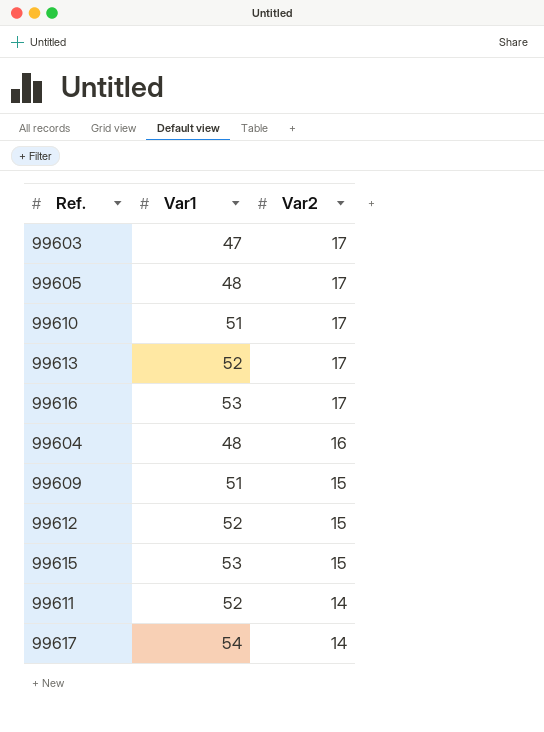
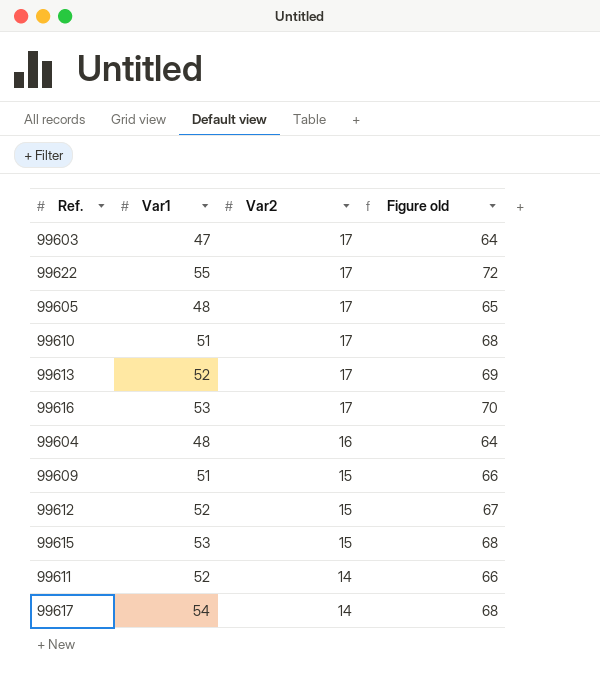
column Figure old | formula: none -> [Var1] + [Var2]
row 99622: none -> 55 | 17 | 72

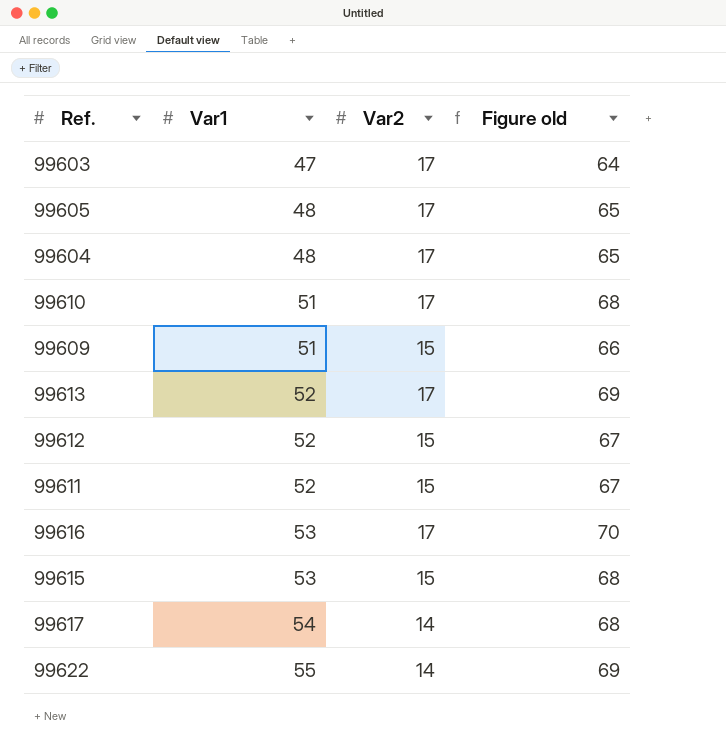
row order: Var2 descending -> Var1 ascending
99604 | Var2: 16 -> 17
99604 | Figure old: 64 -> 65
99611 | Var2: 14 -> 15
99611 | Figure old: 66 -> 67
99622 | Var2: 17 -> 14
99622 | Figure old: 72 -> 69

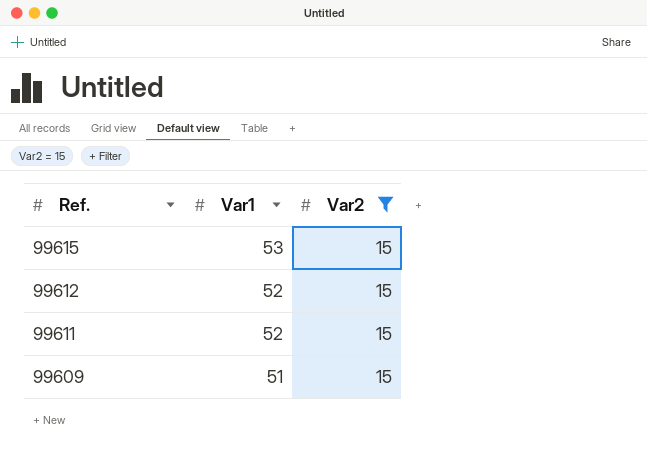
filter: none -> Var2 = 15
row order: Var1 ascending -> Ref. descending
column Figure old | formula: [Var1] + [Var2] -> none

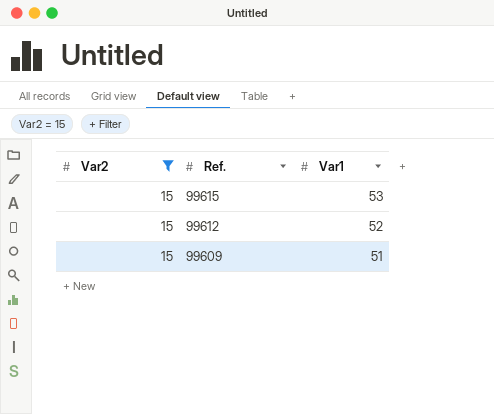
column Var2 | position: 3 -> 1
row 99611: 52 | 15 -> none

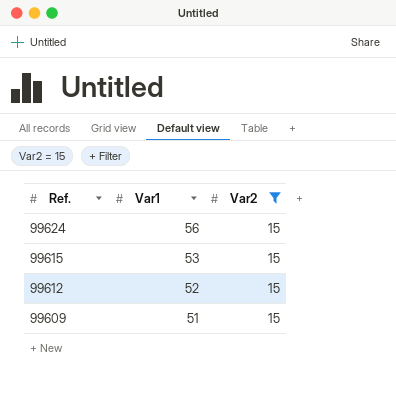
column Var2 | position: 1 -> 3
row 99624: none -> 56 | 15

